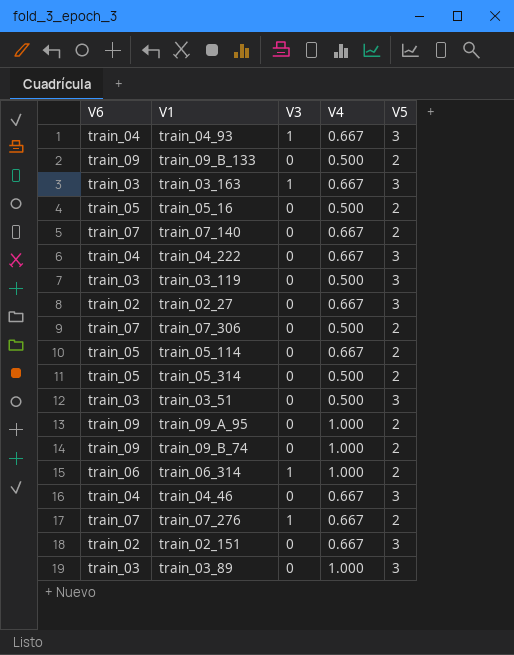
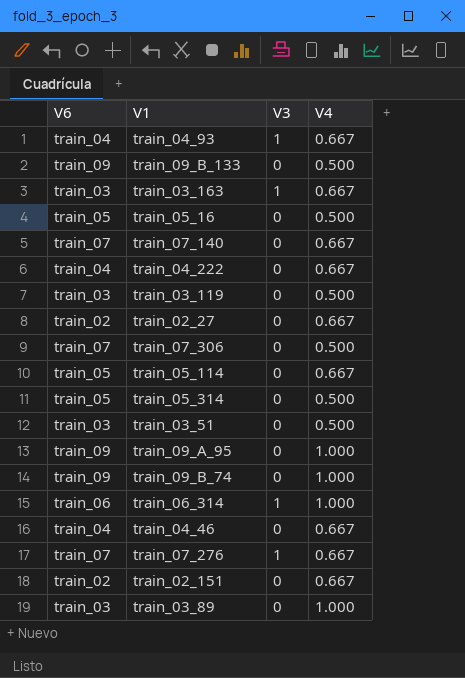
column V5 | position: 5 -> none

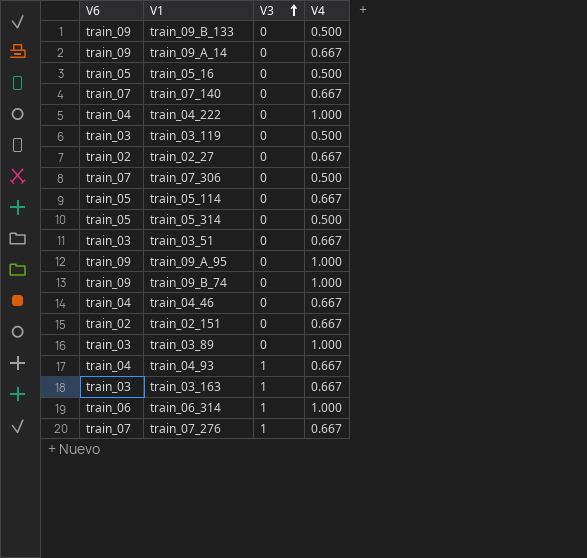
row order: none -> V3 ascending
row train_09_A_14: none -> train_09 | 0 | 0.667
train_04_222 | V4: 0.667 -> 1.000
train_03_51 | V4: 0.500 -> 0.667

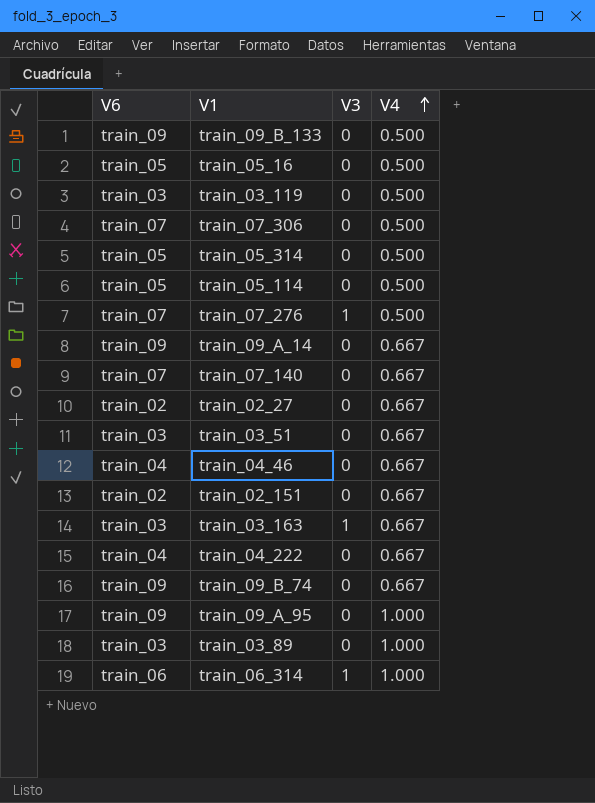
row order: V3 ascending -> V4 ascending
row train_04_93: train_04 | 1 | 0.667 -> none
train_05_114 | V4: 0.667 -> 0.500
train_07_276 | V4: 0.667 -> 0.500
train_04_222 | V4: 1.000 -> 0.667
train_09_B_74 | V4: 1.000 -> 0.667

